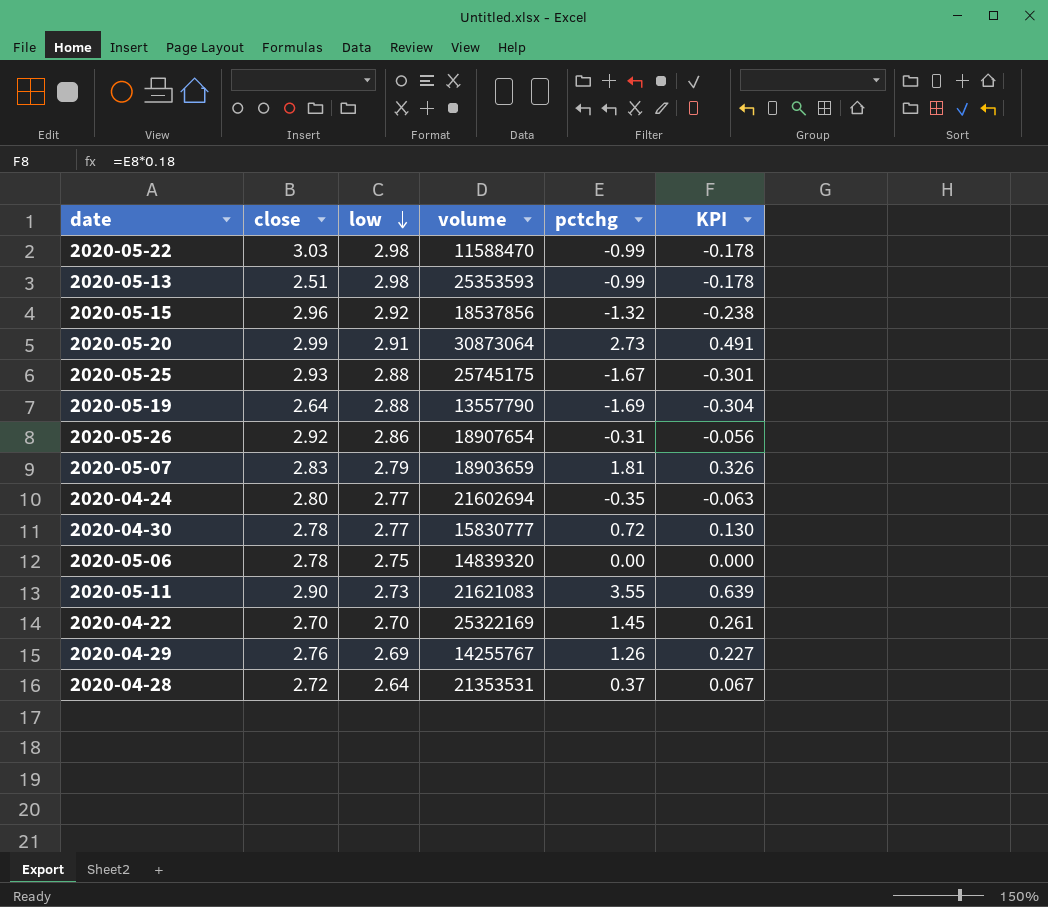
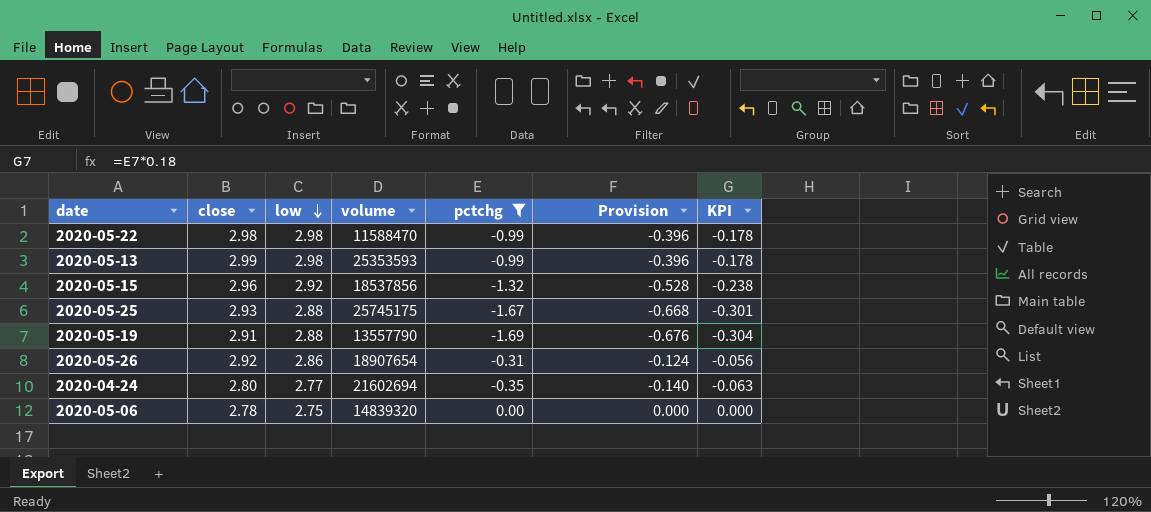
filter: none -> pctchg <= 0.00
column Provision | formula: none -> [pctchg] * 0.4
2020-05-22 | close: 3.03 -> 2.98
2020-05-13 | close: 2.51 -> 2.99
2020-05-19 | close: 2.64 -> 2.91

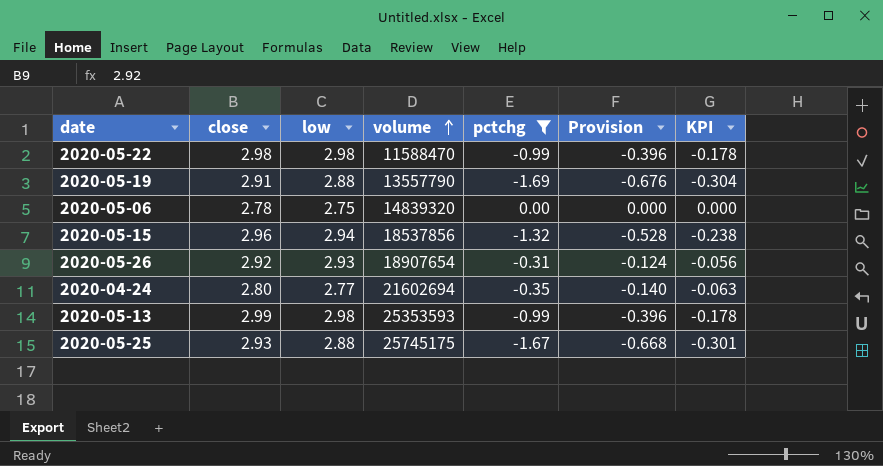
row order: low descending -> volume ascending
2020-05-15 | low: 2.92 -> 2.94
2020-05-26 | low: 2.86 -> 2.93

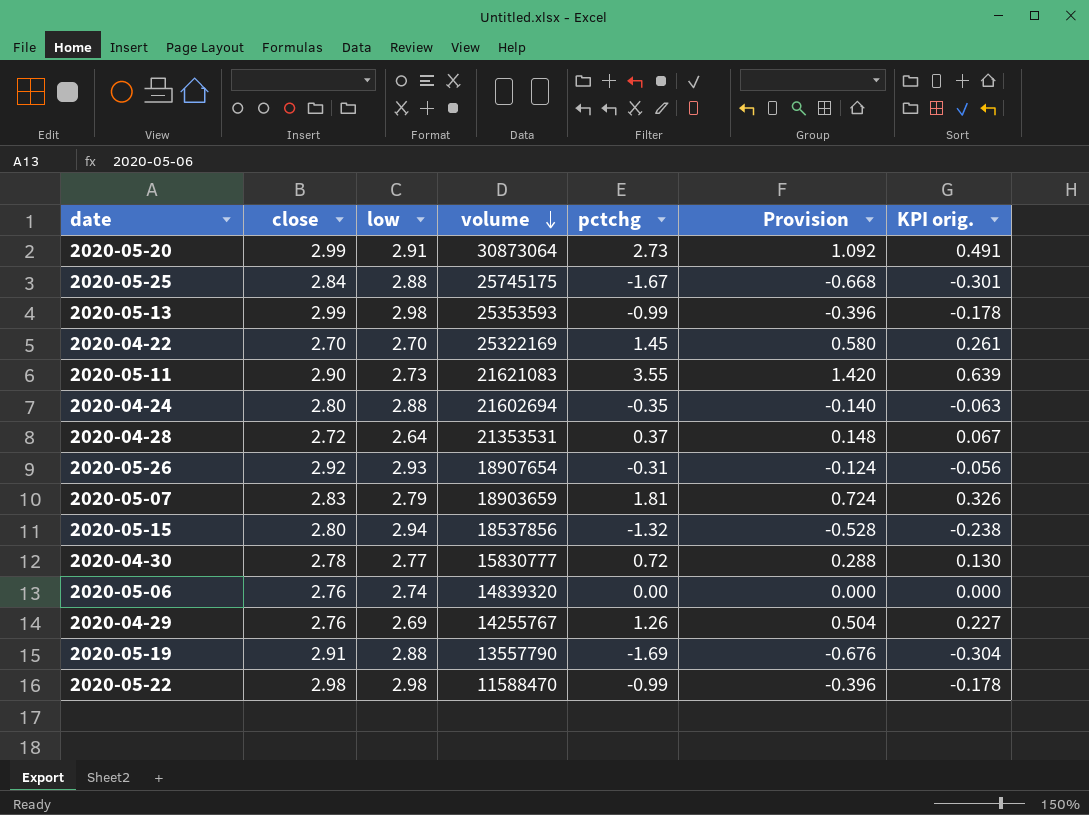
filter: pctchg <= 0.00 -> none
row order: volume ascending -> volume descending
column name: KPI -> KPI orig.
2020-05-25 | close: 2.93 -> 2.84
2020-04-24 | low: 2.77 -> 2.88
2020-05-15 | close: 2.96 -> 2.80
2020-05-06 | close: 2.78 -> 2.76
2020-05-06 | low: 2.75 -> 2.74

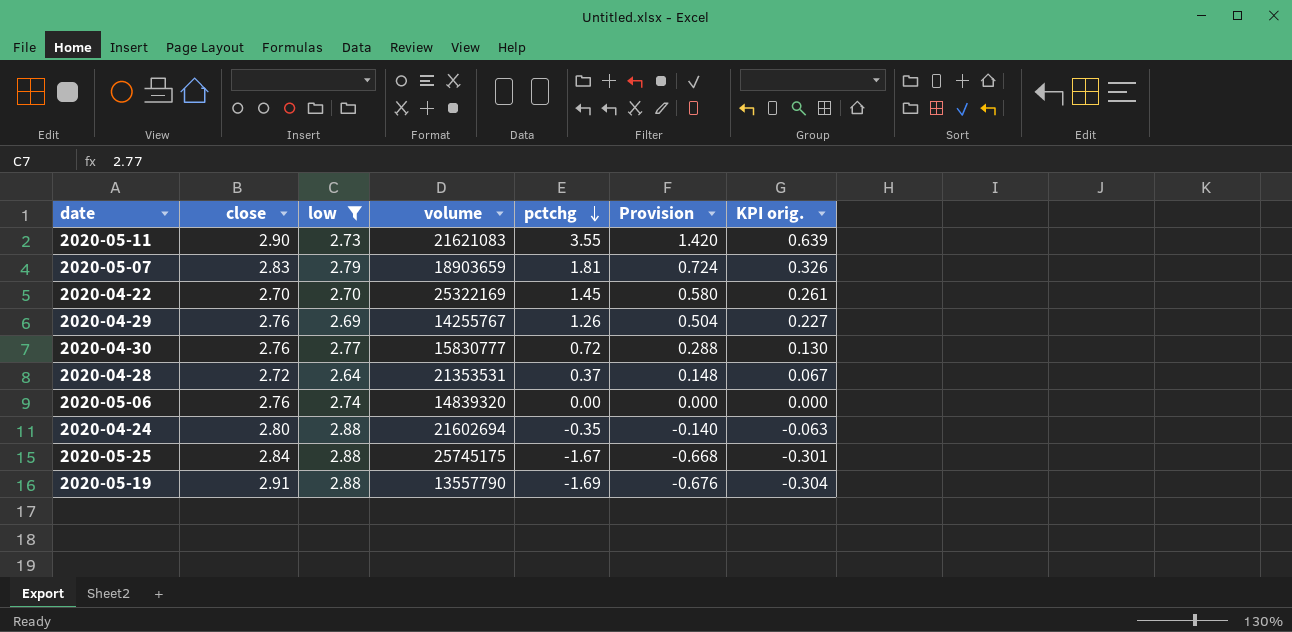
filter: none -> low <= 2.88
row order: volume descending -> pctchg descending
2020-04-30 | close: 2.78 -> 2.76

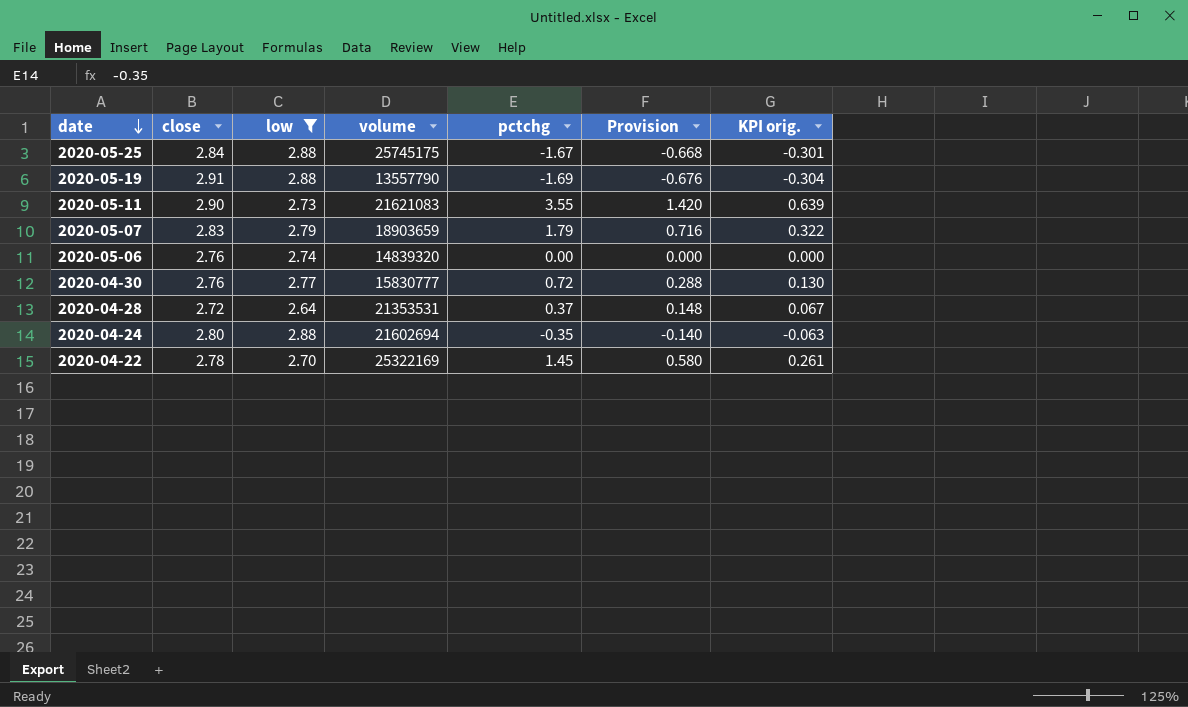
row order: pctchg descending -> date descending
row 2020-04-29: 2.76 | 2.69 | 14255767 | 1.26 | 0.504 | 0.227 -> none
2020-05-07 | pctchg: 1.81 -> 1.79
2020-05-07 | Provision: 0.724 -> 0.716
2020-05-07 | KPI orig.: 0.326 -> 0.322
2020-04-22 | close: 2.70 -> 2.78

